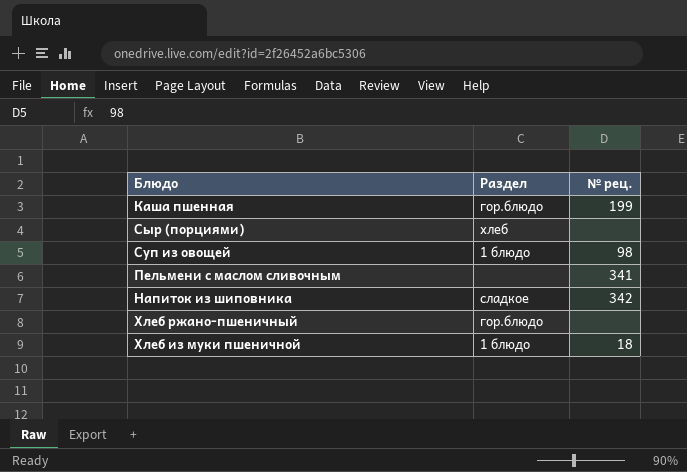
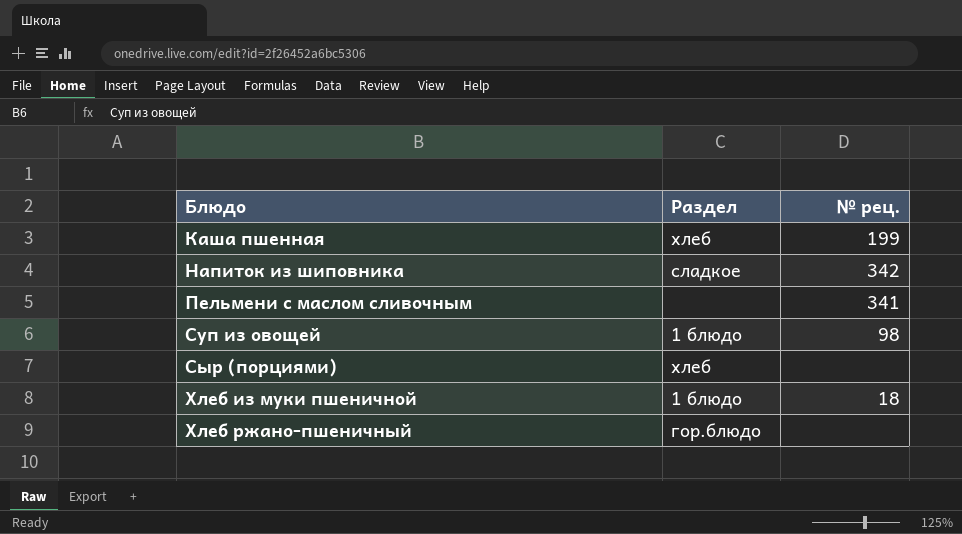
row order: none -> Блюдо ascending
Каша пшенная | Раздел: гор.блюдо -> хлеб

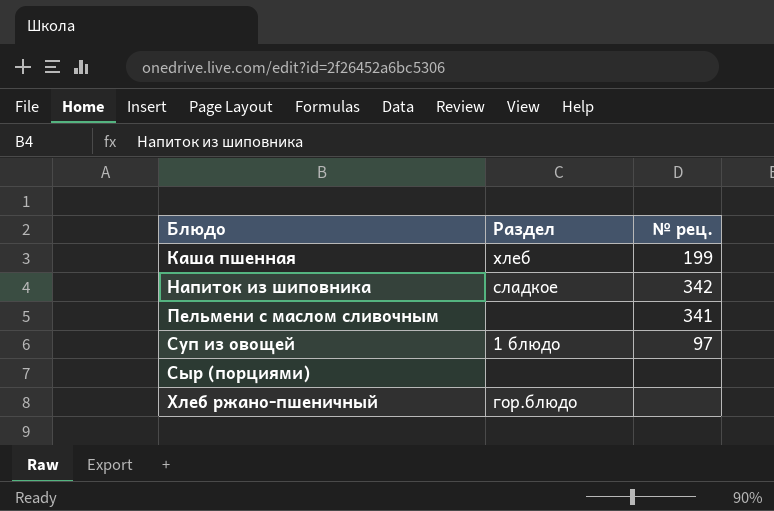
row Хлеб из муки пшеничной: 1 блюдо | 18 -> none
Суп из овощей | № рец.: 98 -> 97
Сыр (порциями) | Раздел: хлеб -> none

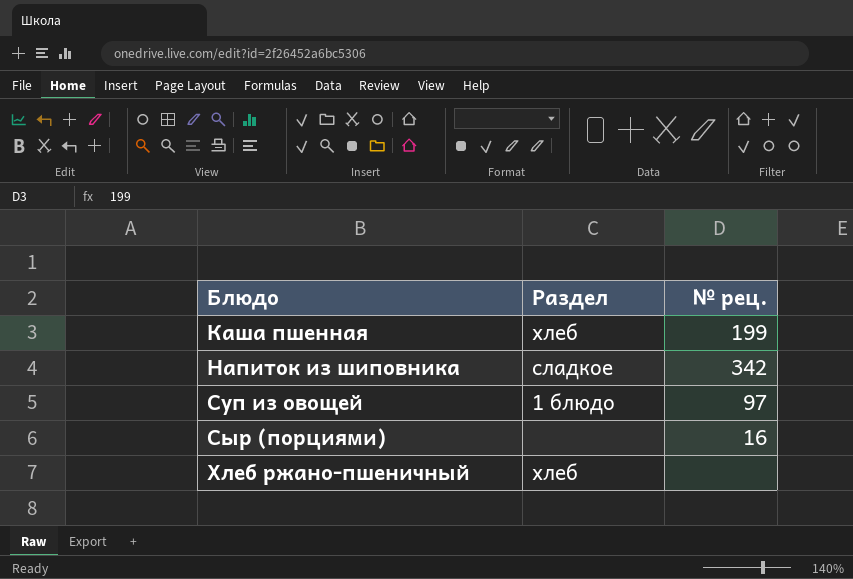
row Пельмени с маслом сливочным: none | 341 -> none
Сыр (порциями) | № рец.: none -> 16
Хлеб ржано-пшеничный | Раздел: гор.блюдо -> хлеб

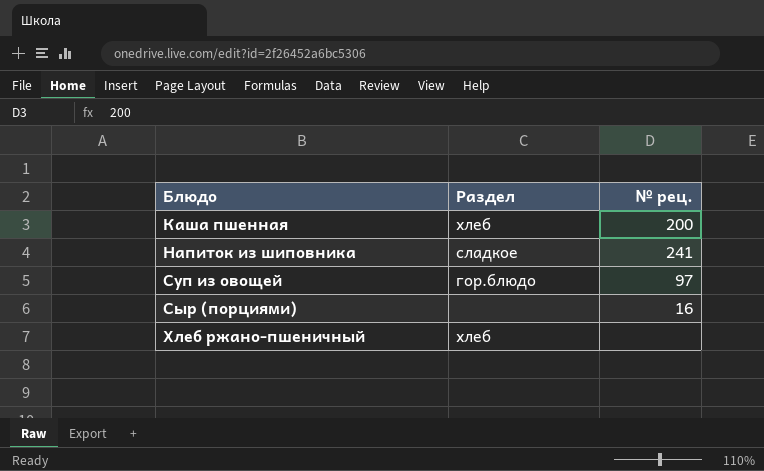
Каша пшенная | № рец.: 199 -> 200
Напиток из шиповника | № рец.: 342 -> 241
Суп из овощей | Раздел: 1 блюдо -> гор.блюдо

